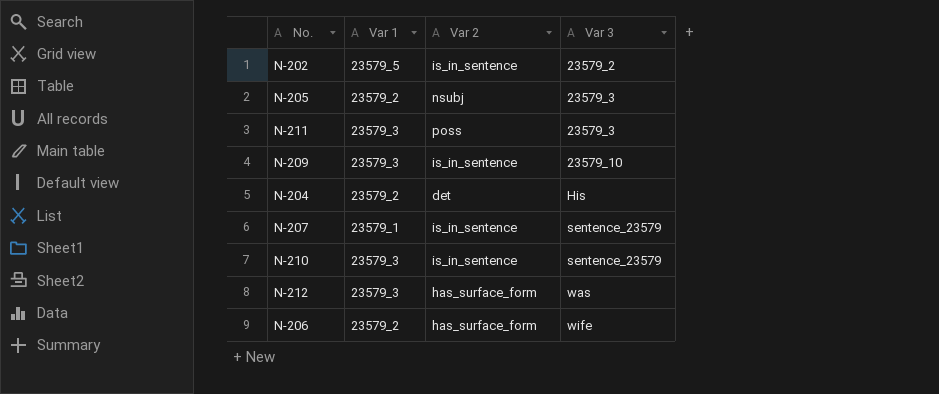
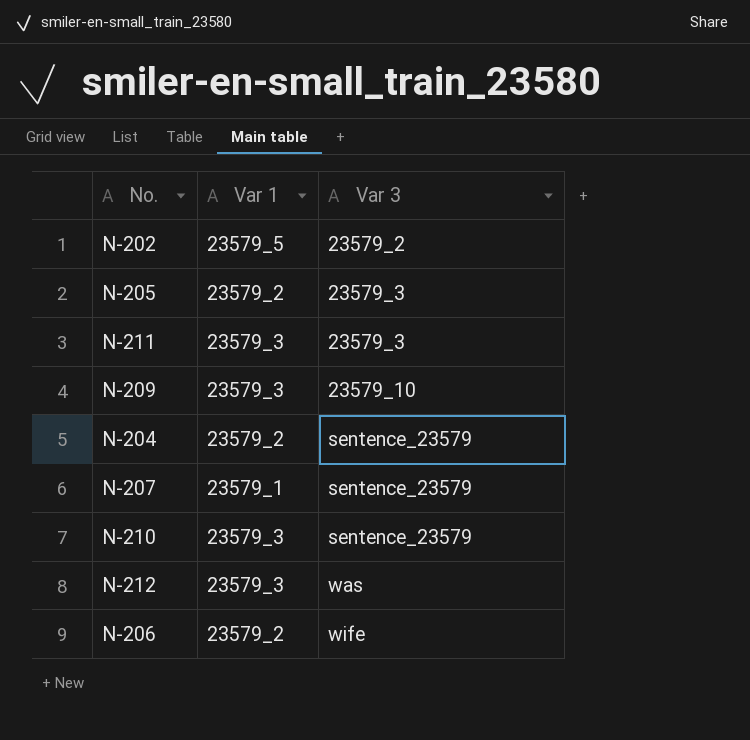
column Var 2 | position: 3 -> none
N-204 | Var 3: His -> sentence_23579

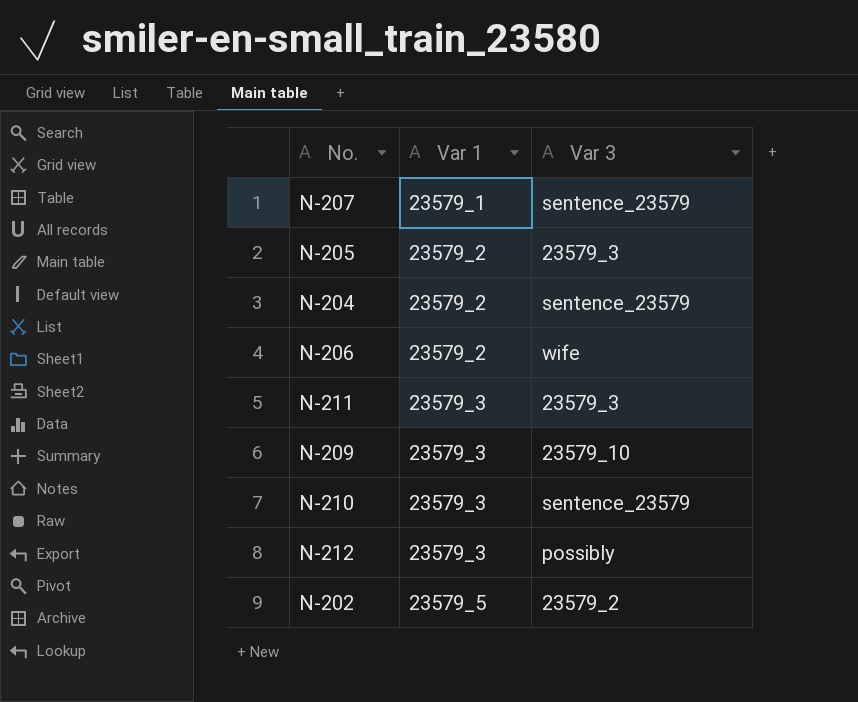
row order: Var 3 ascending -> Var 1 ascending
N-212 | Var 3: was -> possibly

